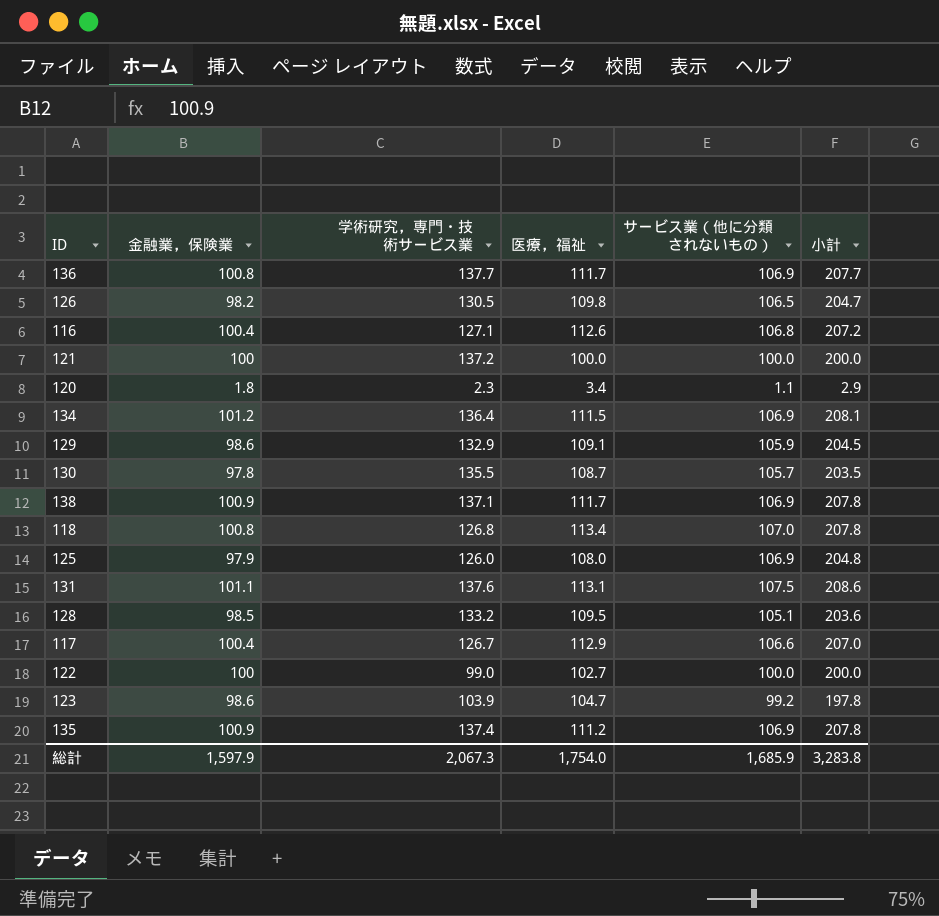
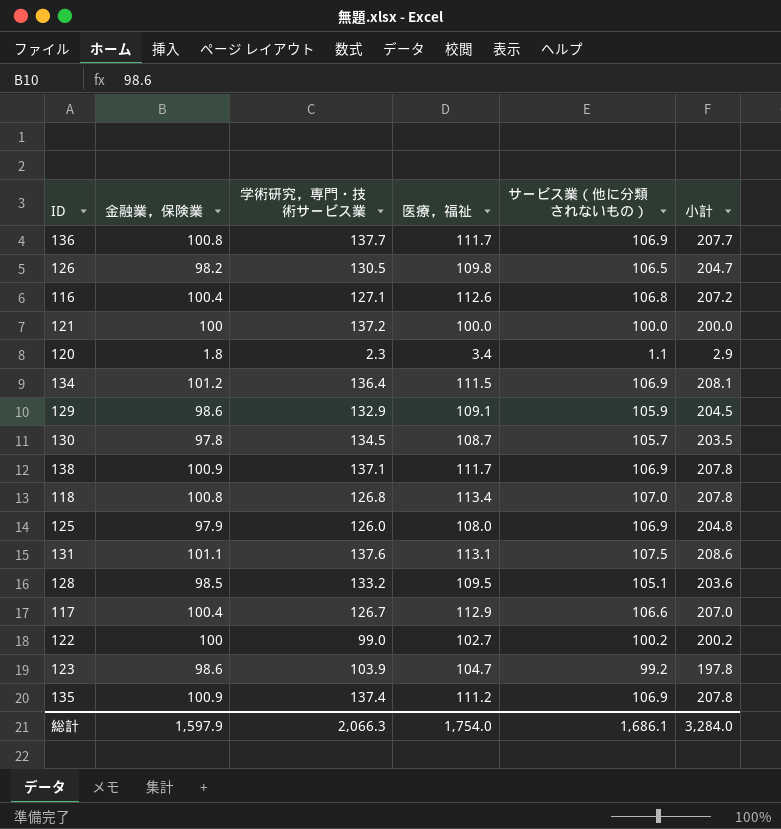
130 | 学術研究，専門・技術サービス業: 135.5 -> 134.5
122 | サービス業（他に分類されないもの）: 100.0 -> 100.2
122 | 小計: 200.0 -> 200.2
総計 | 学術研究，専門・技術サービス業: 2,067.3 -> 2,066.3
総計 | サービス業（他に分類されないもの）: 1,685.9 -> 1,686.1
総計 | 小計: 3,283.8 -> 3,284.0

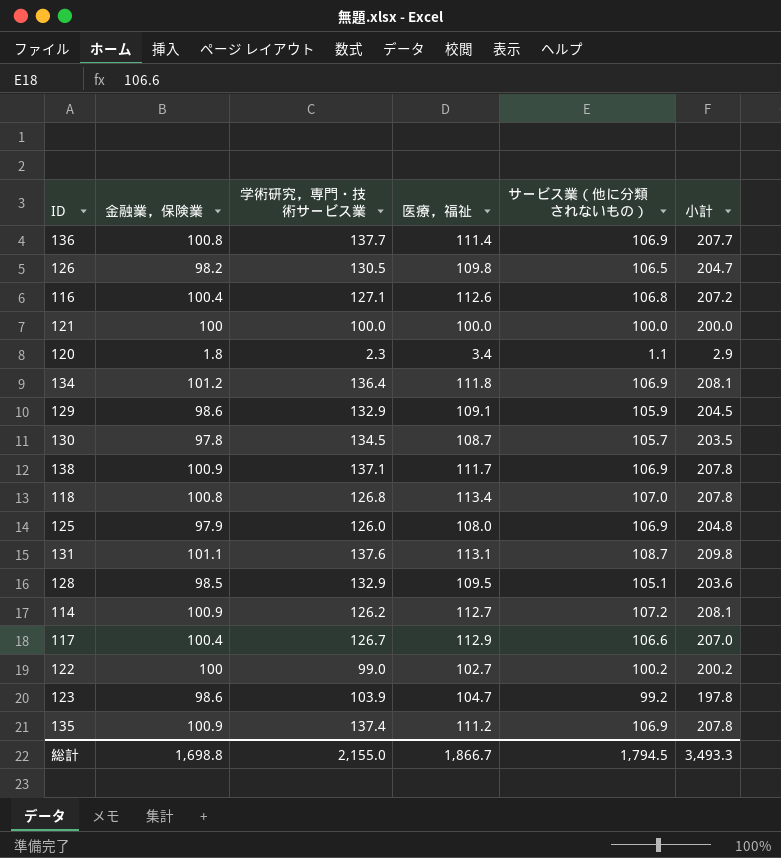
136 | 医療，福祉: 111.7 -> 111.4
121 | 学術研究，専門・技術サービス業: 137.2 -> 100.0
134 | 医療，福祉: 111.5 -> 111.8
131 | サービス業（他に分類されないもの）: 107.5 -> 108.7
131 | 小計: 208.6 -> 209.8
128 | 学術研究，専門・技術サービス業: 133.2 -> 132.9
row 114: none -> 100.9 | 126.2 | 112.7 | 107.2 | 208.1
総計 | 金融業，保険業: 1,597.9 -> 1,698.8
総計 | 学術研究，専門・技術サービス業: 2,066.3 -> 2,155.0
総計 | 医療，福祉: 1,754.0 -> 1,866.7
総計 | サービス業（他に分類されないもの）: 1,686.1 -> 1,794.5
総計 | 小計: 3,284.0 -> 3,493.3

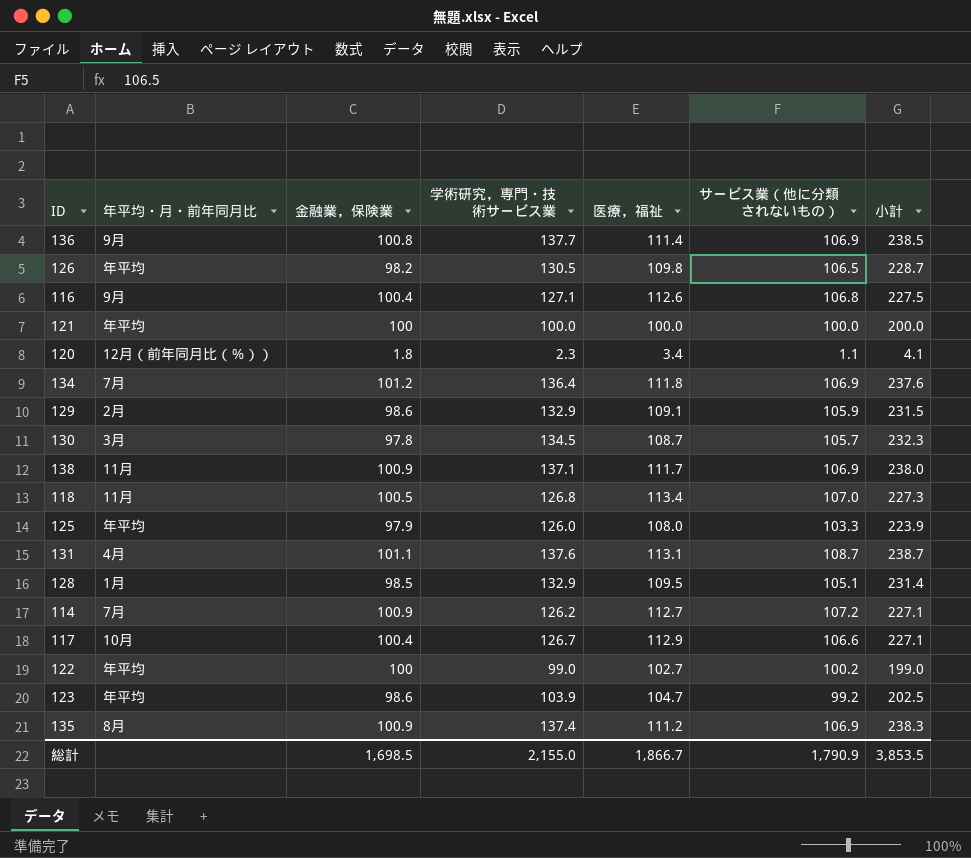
column 年平均・月・前年同月比 | position: none -> 2
column 小計 | formula: [金融業，保険業] + [サービス業（他に分類されないもの）] -> [金融業，保険業] + [学術研究，専門・技術サービス業]
118 | 金融業，保険業: 100.8 -> 100.5
125 | サービス業（他に分類されないもの）: 106.9 -> 103.3
総計 | 金融業，保険業: 1,698.8 -> 1,698.5
総計 | サービス業（他に分類されないもの）: 1,794.5 -> 1,790.9
総計 | 小計: 3,493.3 -> 3,853.5

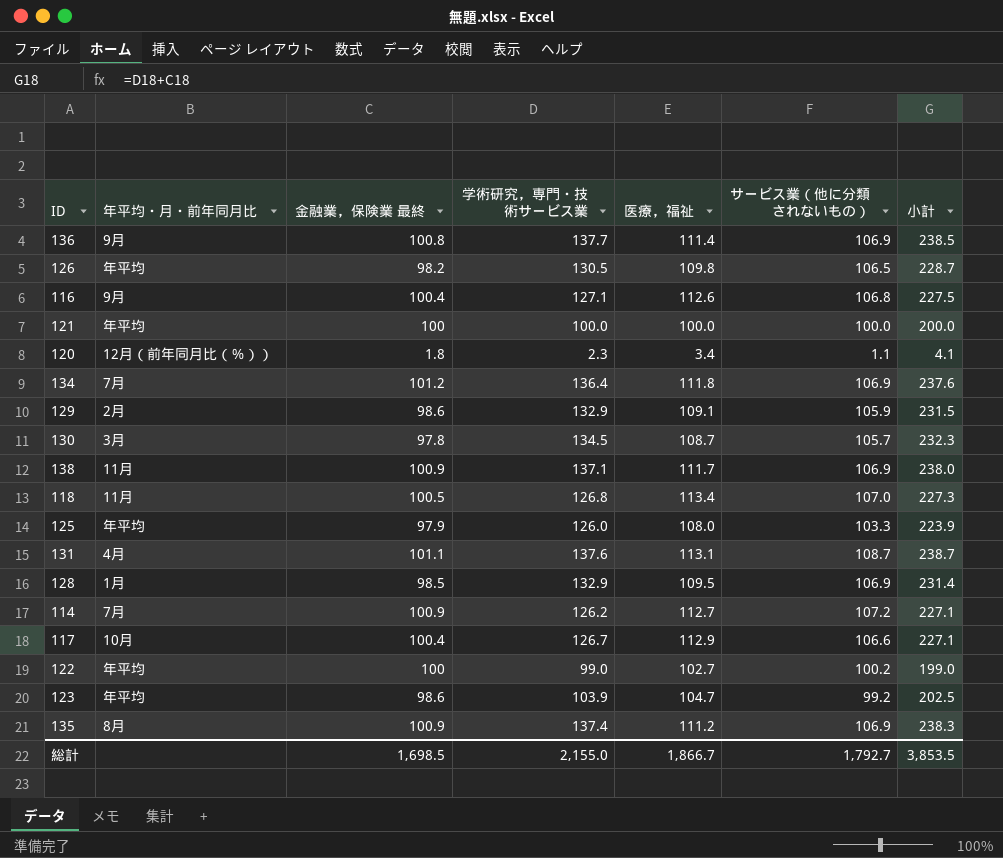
column name: 金融業，保険業 -> 金融業，保険業 最終
128 | サービス業（他に分類されないもの）: 105.1 -> 106.9
総計 | サービス業（他に分類されないもの）: 1,790.9 -> 1,792.7

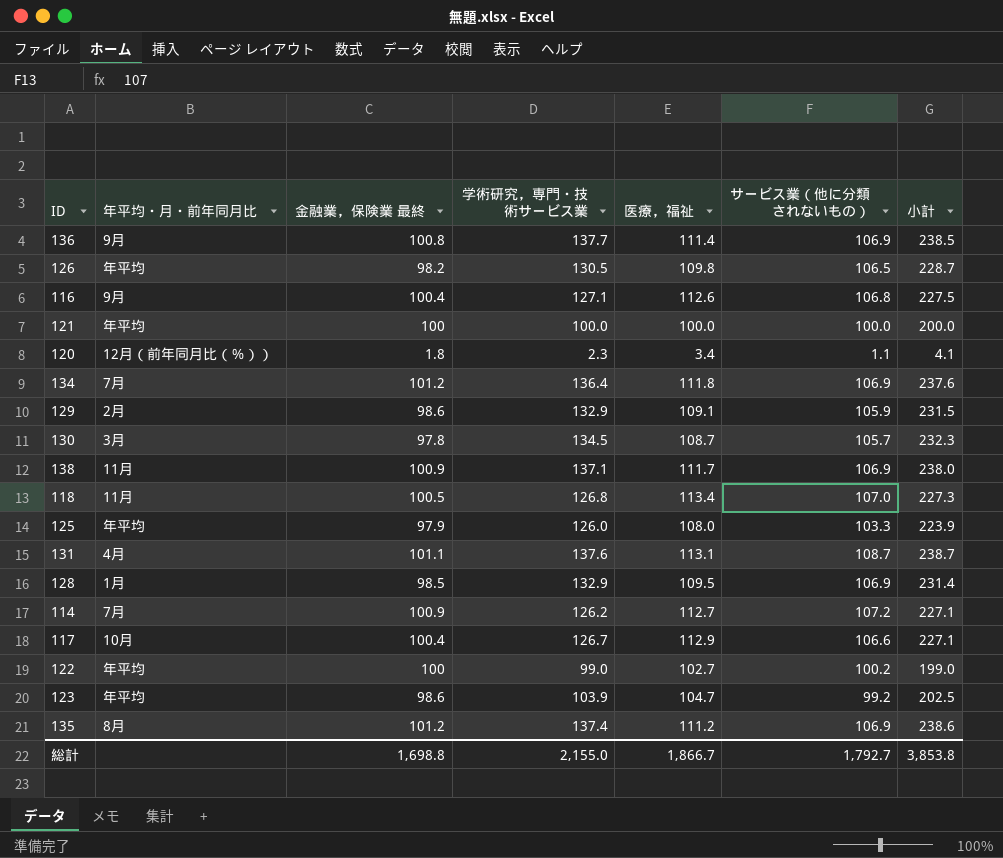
135 | 金融業，保険業 最終: 100.9 -> 101.2
135 | 小計: 238.3 -> 238.6
総計 | 金融業，保険業 最終: 1,698.5 -> 1,698.8
総計 | 小計: 3,853.5 -> 3,853.8

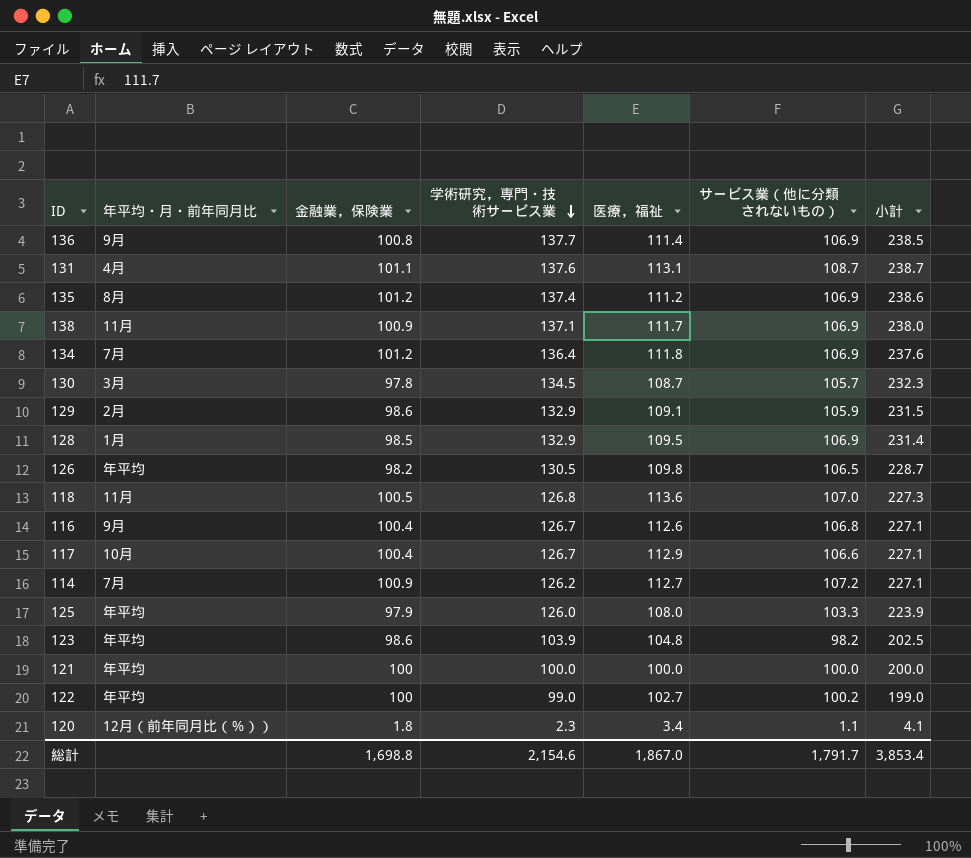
row order: none -> 学術研究，専門・技術サービス業 descending
column name: 金融業，保険業 最終 -> 金融業，保険業
118 | 医療，福祉: 113.4 -> 113.6
116 | 学術研究，専門・技術サービス業: 127.1 -> 126.7
116 | 小計: 227.5 -> 227.1
123 | 医療，福祉: 104.7 -> 104.8
123 | サービス業（他に分類されないもの）: 99.2 -> 98.2
総計 | 学術研究，専門・技術サービス業: 2,155.0 -> 2,154.6
総計 | 医療，福祉: 1,866.7 -> 1,867.0
総計 | サービス業（他に分類されないもの）: 1,792.7 -> 1,791.7
総計 | 小計: 3,853.8 -> 3,853.4

